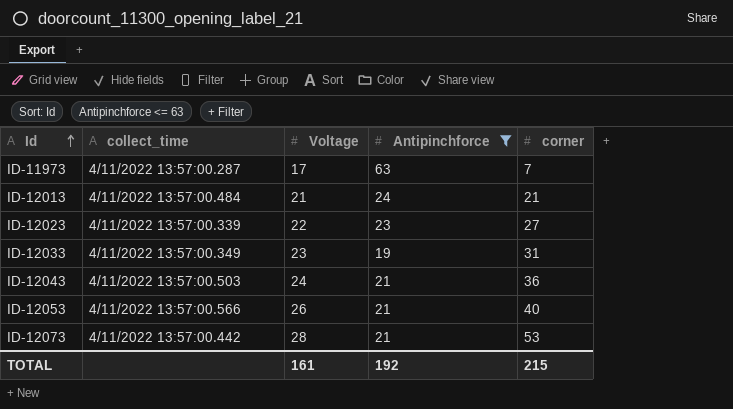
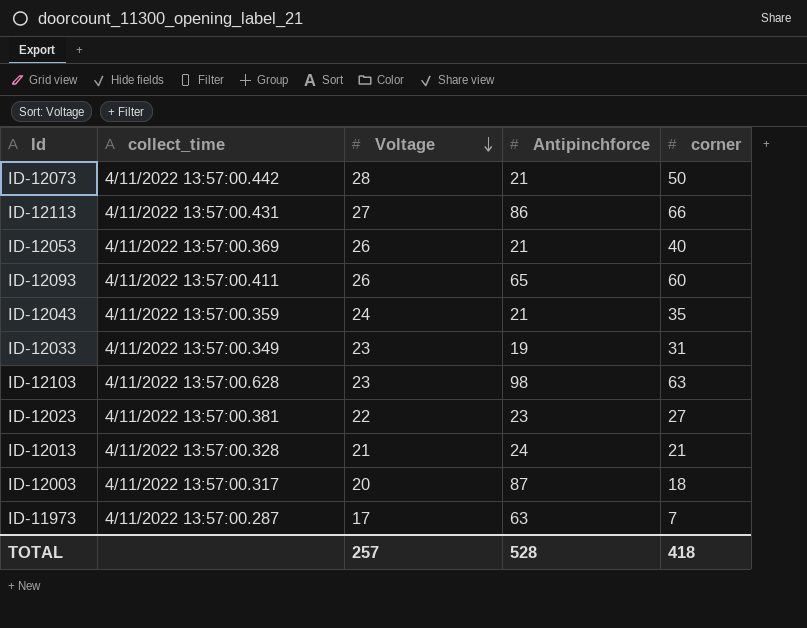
filter: Antipinchforce <= 63 -> none
row order: Id ascending -> Voltage descending
ID-12073 | corner: 53 -> 50
ID-12053 | collect_time: 4/11/2022 13:57:00.566 -> 4/11/2022 13:57:00.369
ID-12043 | collect_time: 4/11/2022 13:57:00.503 -> 4/11/2022 13:57:00.359
ID-12043 | corner: 36 -> 35
ID-12023 | collect_time: 4/11/2022 13:57:00.339 -> 4/11/2022 13:57:00.381
ID-12013 | collect_time: 4/11/2022 13:57:00.484 -> 4/11/2022 13:57:00.328
TOTAL | Voltage: 161 -> 257
TOTAL | Antipinchforce: 192 -> 528
TOTAL | corner: 215 -> 418

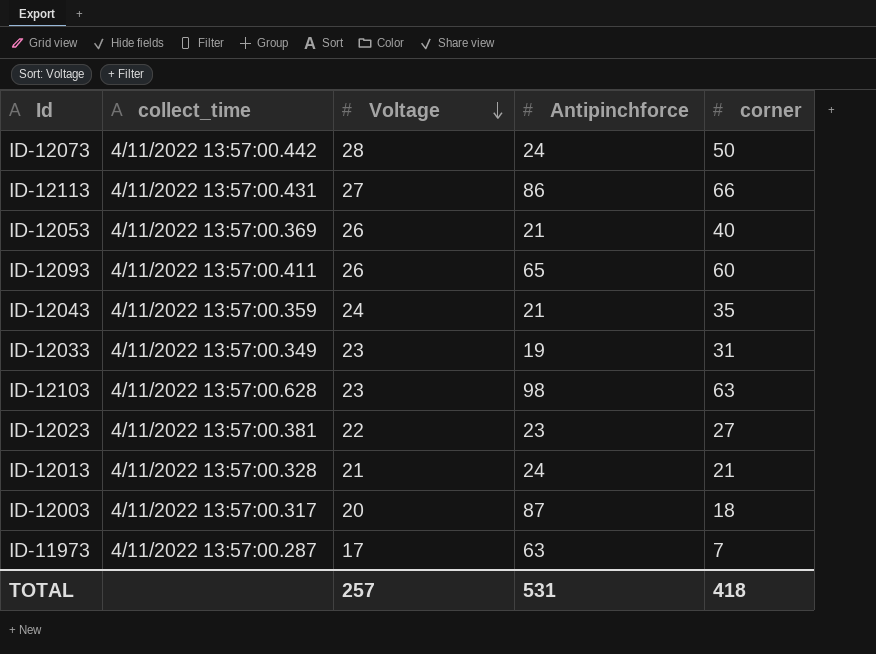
ID-12073 | Antipinchforce: 21 -> 24
TOTAL | Antipinchforce: 528 -> 531

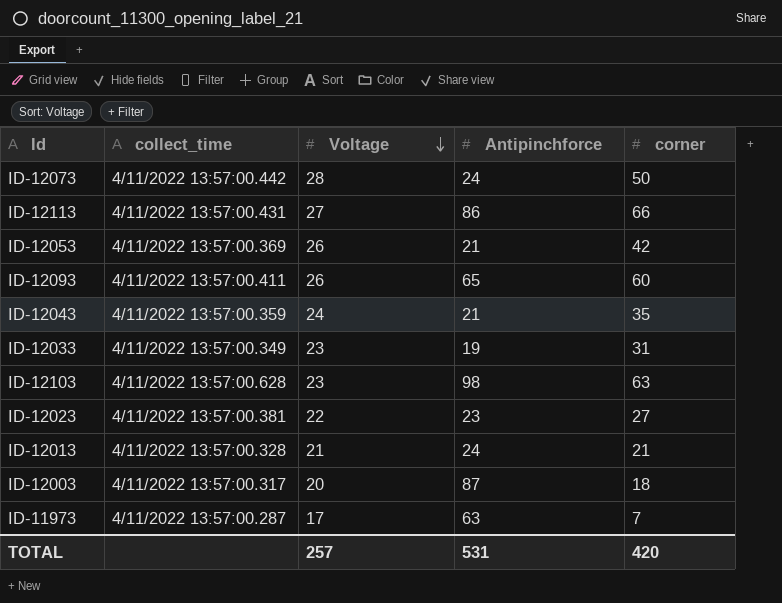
ID-12053 | corner: 40 -> 42
TOTAL | corner: 418 -> 420

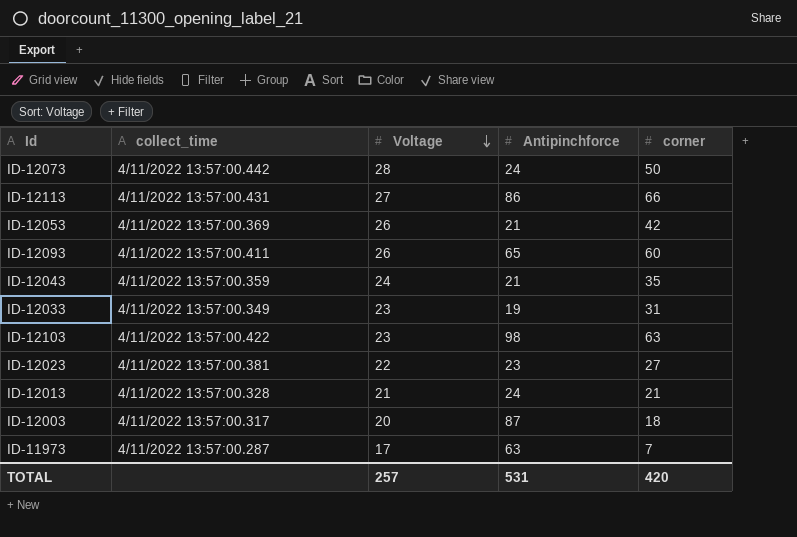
ID-12103 | collect_time: 4/11/2022 13:57:00.628 -> 4/11/2022 13:57:00.422

